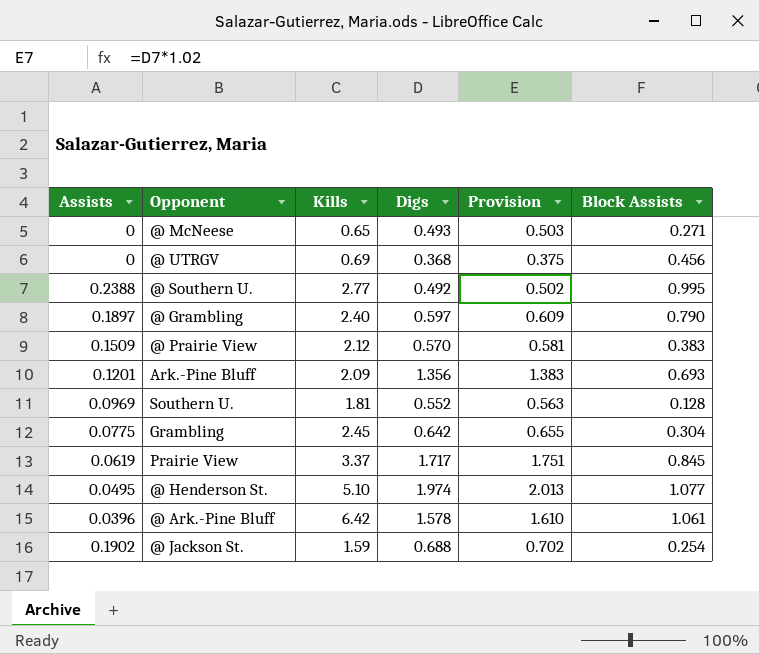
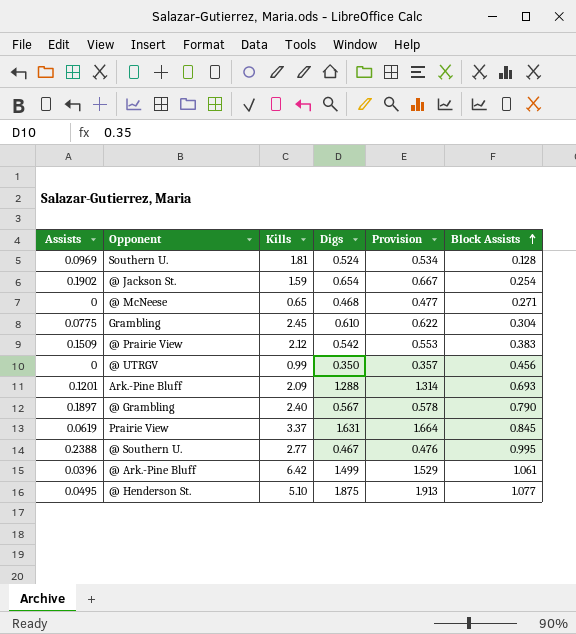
row order: none -> Block Assists ascending
Southern U. | Digs: 0.552 -> 0.524
Southern U. | Provision: 0.563 -> 0.534
@ Jackson St. | Digs: 0.688 -> 0.654
@ Jackson St. | Provision: 0.702 -> 0.667
@ McNeese | Digs: 0.493 -> 0.468
@ McNeese | Provision: 0.503 -> 0.477
Grambling | Digs: 0.642 -> 0.610
Grambling | Provision: 0.655 -> 0.622
@ Prairie View | Digs: 0.570 -> 0.542
@ Prairie View | Provision: 0.581 -> 0.553
@ UTRGV | Kills: 0.69 -> 0.99
@ UTRGV | Digs: 0.368 -> 0.350
@ UTRGV | Provision: 0.375 -> 0.357
Ark.-Pine Bluff | Digs: 1.356 -> 1.288
Ark.-Pine Bluff | Provision: 1.383 -> 1.314
@ Grambling | Digs: 0.597 -> 0.567
@ Grambling | Provision: 0.609 -> 0.578
Prairie View | Digs: 1.717 -> 1.631
Prairie View | Provision: 1.751 -> 1.664
@ Southern U. | Digs: 0.492 -> 0.467
@ Southern U. | Provision: 0.502 -> 0.476
@ Ark.-Pine Bluff | Digs: 1.578 -> 1.499
@ Ark.-Pine Bluff | Provision: 1.610 -> 1.529
@ Henderson St. | Digs: 1.974 -> 1.875
@ Henderson St. | Provision: 2.013 -> 1.913

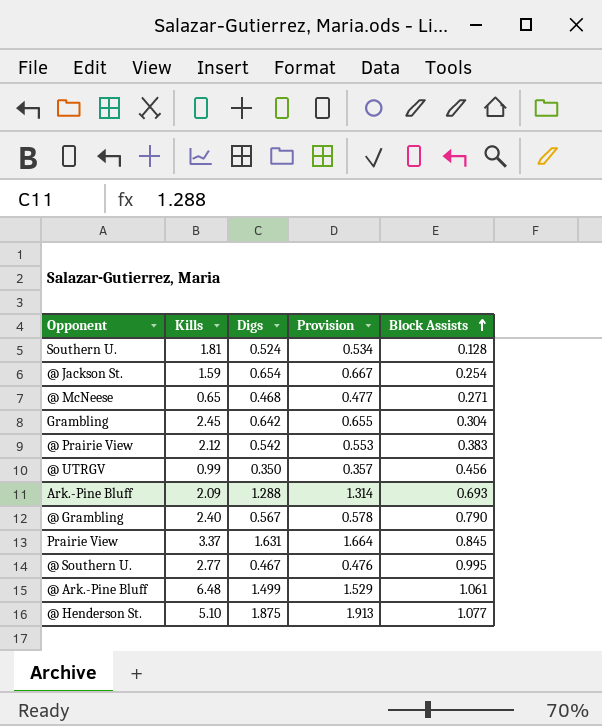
column Assists | position: 1 -> none
Grambling | Digs: 0.610 -> 0.642
Grambling | Provision: 0.622 -> 0.655
@ Ark.-Pine Bluff | Kills: 6.42 -> 6.48

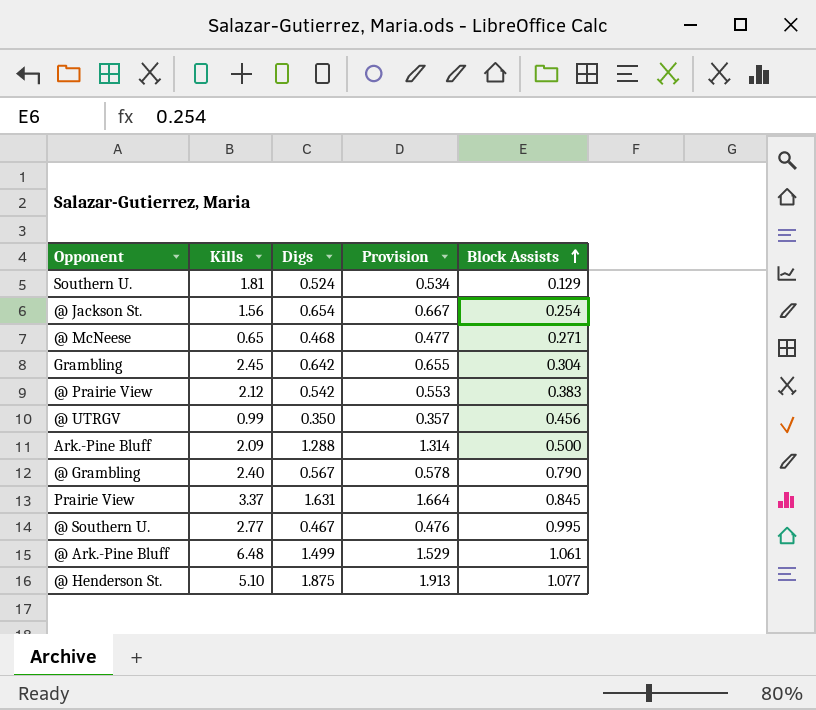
Southern U. | Block Assists: 0.128 -> 0.129
@ Jackson St. | Kills: 1.59 -> 1.56
Ark.-Pine Bluff | Block Assists: 0.693 -> 0.500

